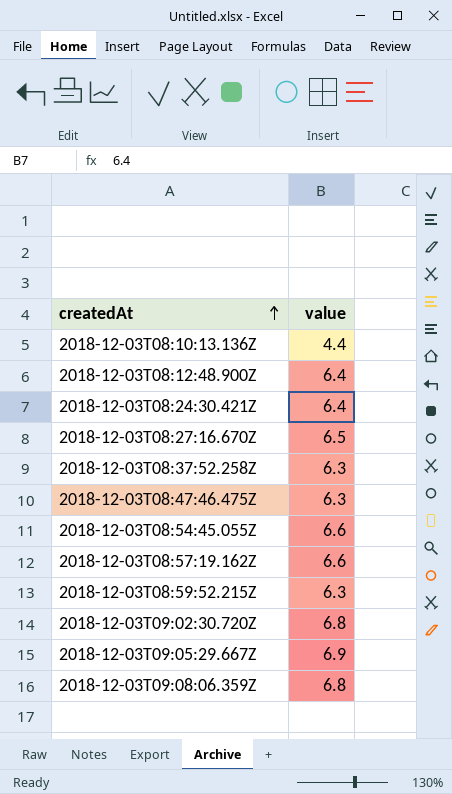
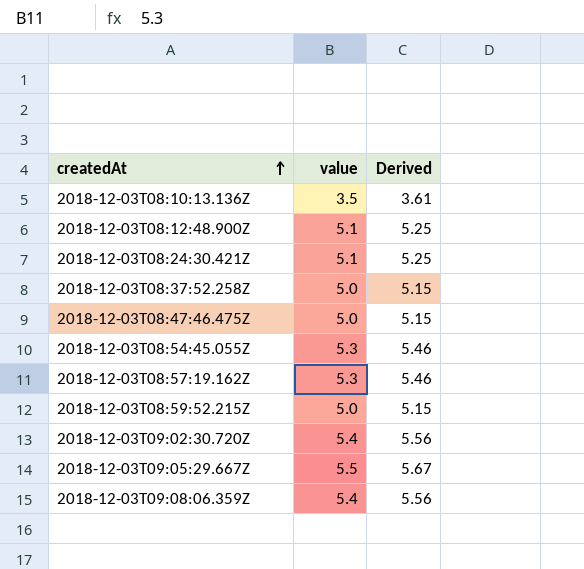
column Derived | formula: none -> [value] * 1.03
row 2018-12-03T08:27:16.670Z: 6.5 -> none
2018-12-03T08:10:13.136Z | value: 4.4 -> 3.5
2018-12-03T08:12:48.900Z | value: 6.4 -> 5.1
2018-12-03T08:24:30.421Z | value: 6.4 -> 5.1
2018-12-03T08:37:52.258Z | value: 6.3 -> 5.0
2018-12-03T08:47:46.475Z | value: 6.3 -> 5.0
2018-12-03T08:54:45.055Z | value: 6.6 -> 5.3
2018-12-03T08:57:19.162Z | value: 6.6 -> 5.3
2018-12-03T08:59:52.215Z | value: 6.3 -> 5.0
2018-12-03T09:02:30.720Z | value: 6.8 -> 5.4
2018-12-03T09:05:29.667Z | value: 6.9 -> 5.5
2018-12-03T09:08:06.359Z | value: 6.8 -> 5.4

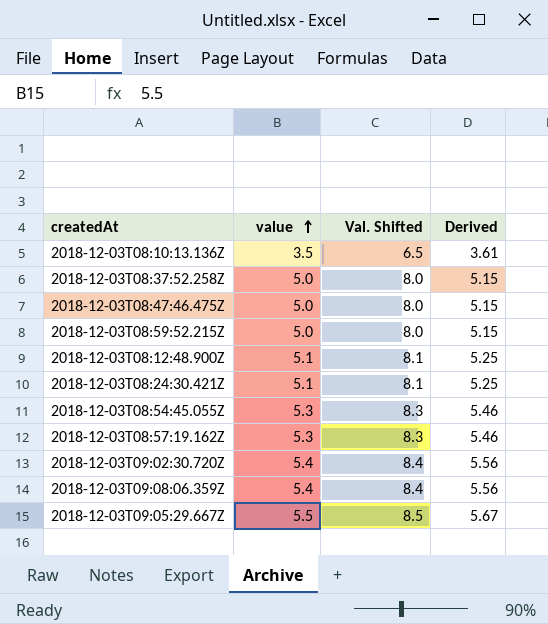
row order: createdAt ascending -> value ascending
column Val. Shifted | formula: none -> [value] + 3

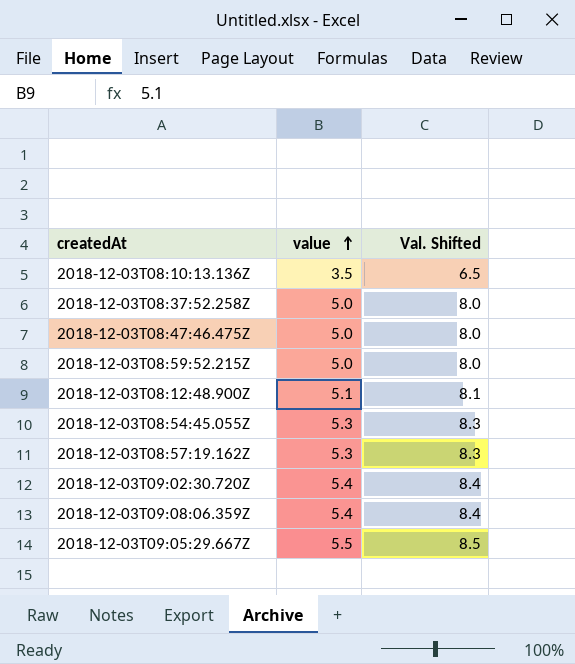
column Derived | formula: [value] * 1.03 -> none
row 2018-12-03T08:24:30.421Z: 5.1 | 8.1 | 5.25 -> none

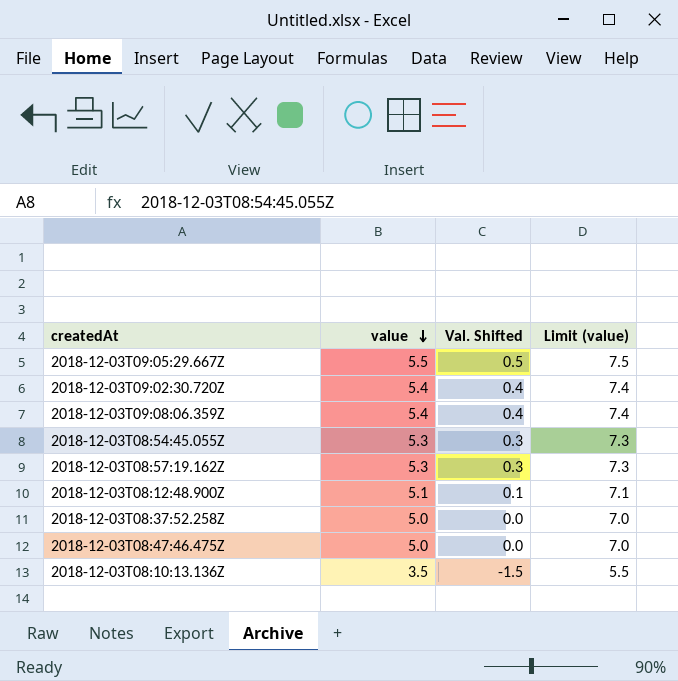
row order: value ascending -> value descending
column Val. Shifted | formula: [value] + 3 -> [value] - 5
column Limit (value) | formula: none -> [value] + 2
row 2018-12-03T08:59:52.215Z: 5.0 | 8.0 -> none

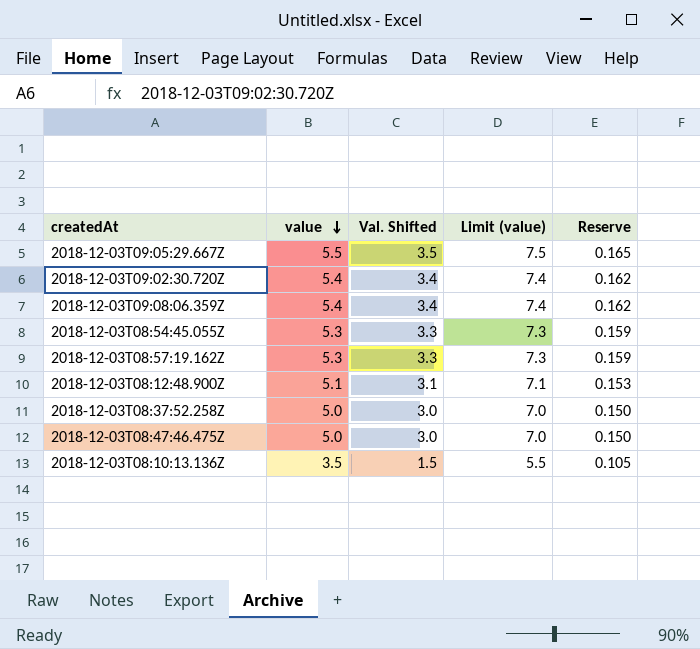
column Val. Shifted | formula: [value] - 5 -> [value] - 2
column Reserve | formula: none -> [value] * 0.03

